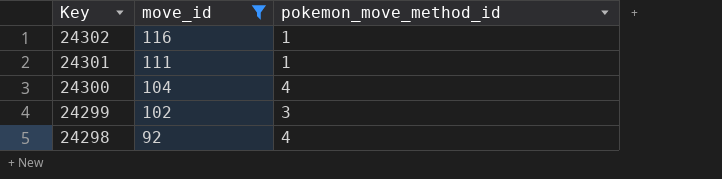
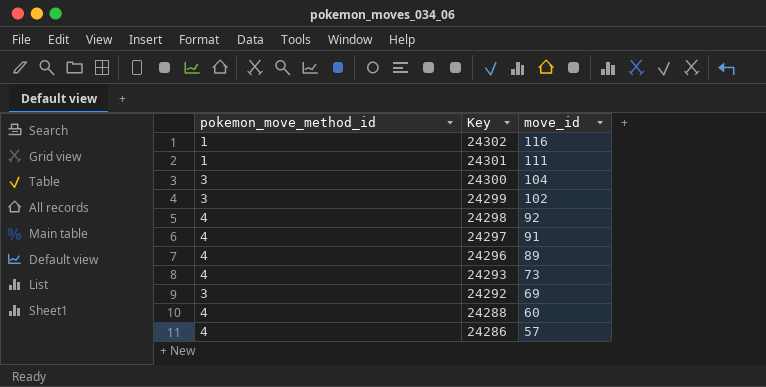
filter: move_id >= 92 -> none
column pokemon_move_method_id | position: 3 -> 1
24300 | pokemon_move_method_id: 4 -> 3

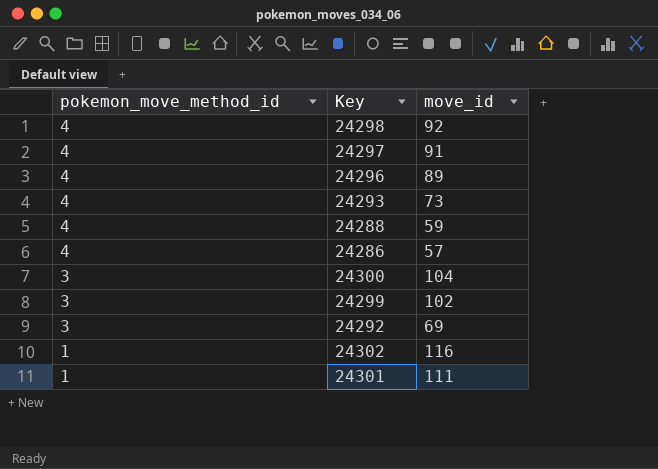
row order: Key descending -> pokemon_move_method_id descending
24288 | move_id: 60 -> 59

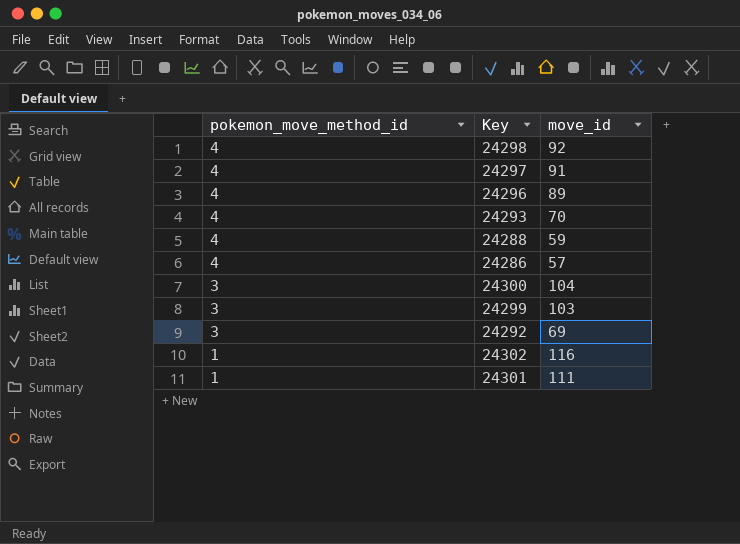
24293 | move_id: 73 -> 70
24299 | move_id: 102 -> 103

